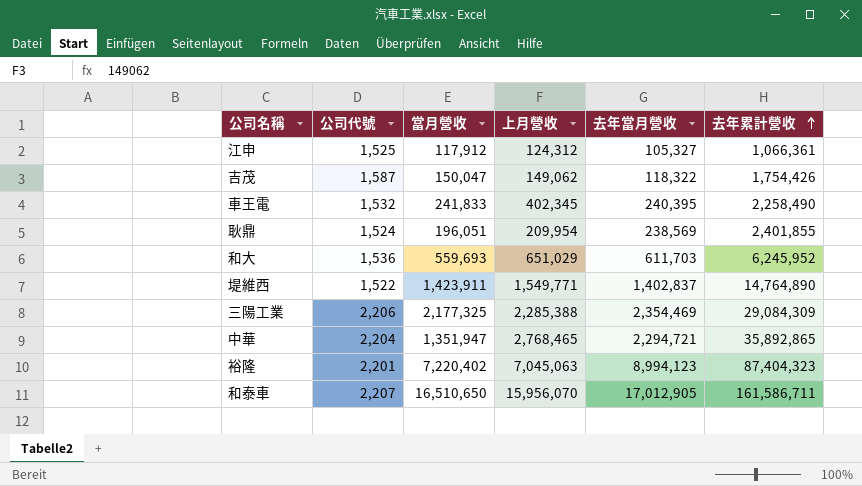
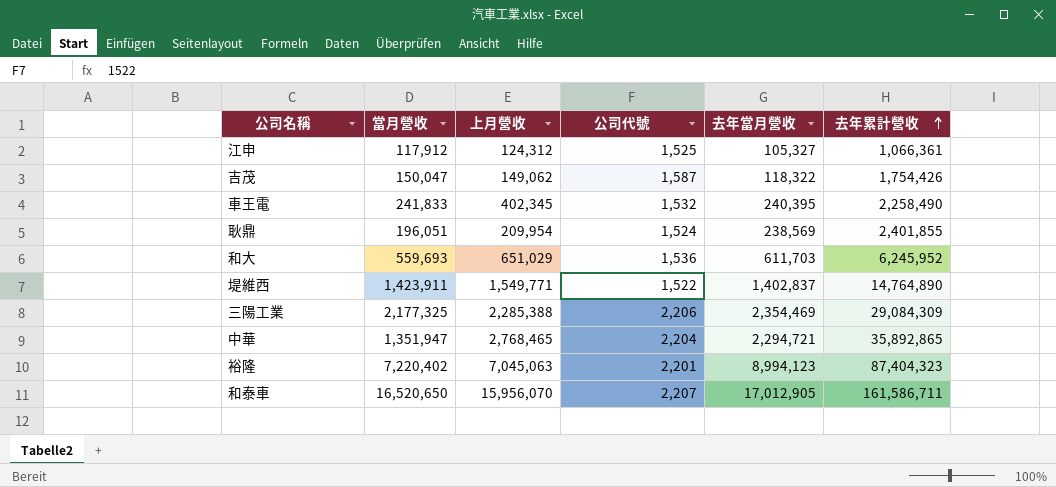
column 公司代號 | position: 2 -> 4
和泰車 | 當月營收: 16,510,650 -> 16,520,650

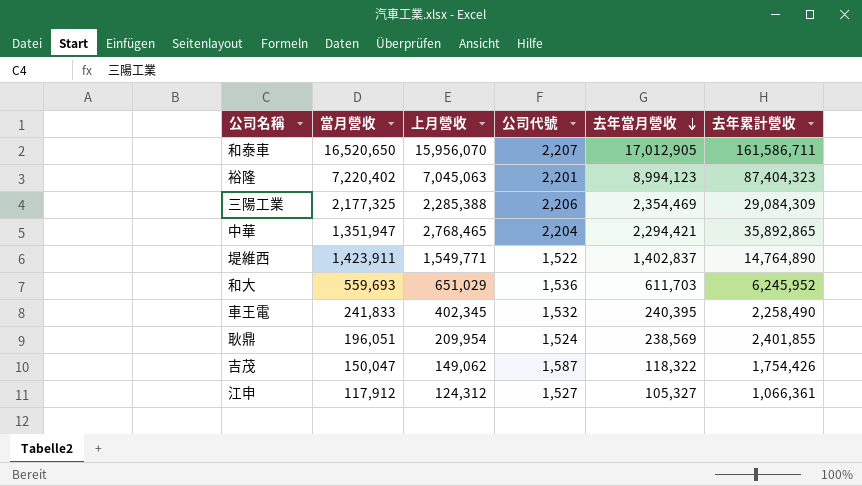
row order: 去年累計營收 ascending -> 去年當月營收 descending
中華 | 去年當月營收: 2,294,721 -> 2,294,421
江申 | 公司代號: 1,525 -> 1,527

